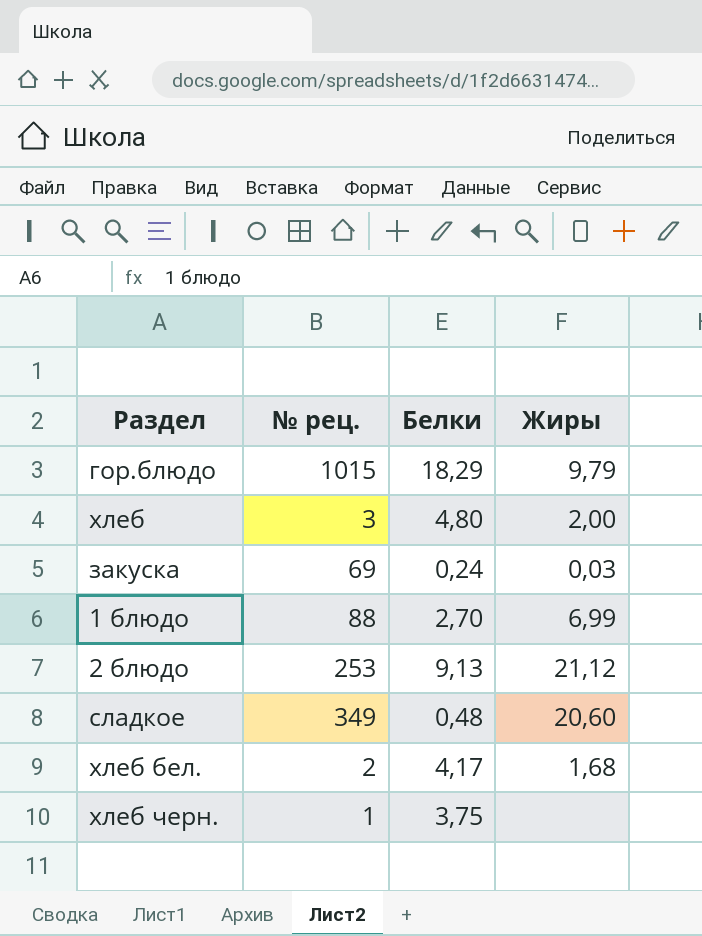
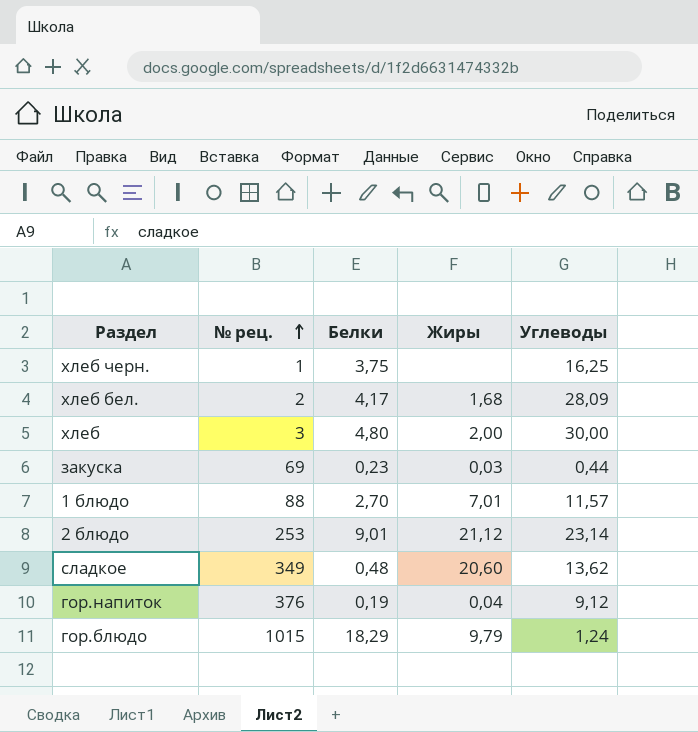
row order: none -> № рец. ascending
column Углеводы | position: none -> 5
закуска | Белки: 0,24 -> 0,23
1 блюдо | Жиры: 6,99 -> 7,01
2 блюдо | Белки: 9,13 -> 9,01
row гор.напиток: none -> 376 | 0,19 | 0,04 | 9,12

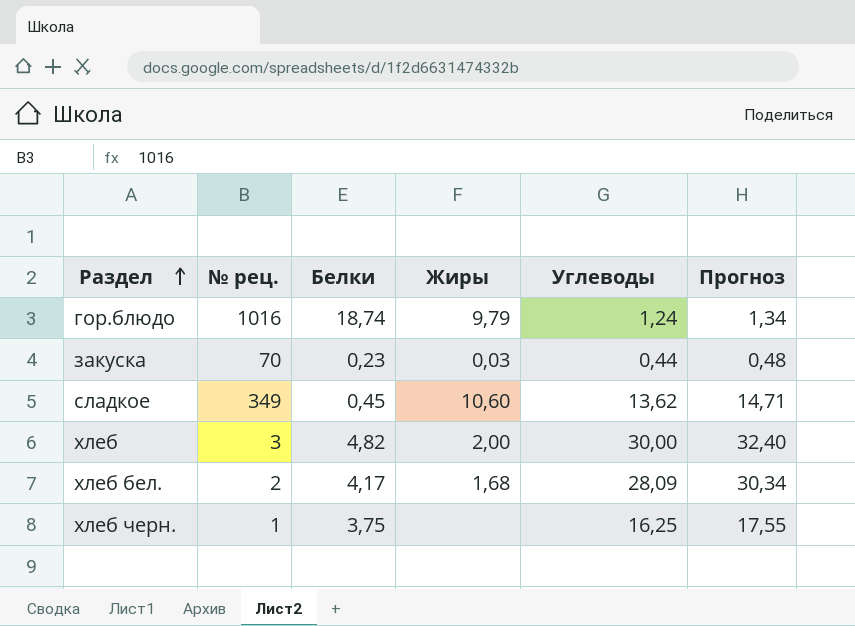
row order: № рец. ascending -> Раздел ascending
column Прогноз | formula: none -> [Углеводы] * 1,08
row 1 блюдо: 88 | 2,70 | 7,01 | 11,57 -> none
row 2 блюдо: 253 | 9,01 | 21,12 | 23,14 -> none
row гор.напиток: 376 | 0,19 | 0,04 | 9,12 -> none
гор.блюдо | № рец.: 1015 -> 1016
гор.блюдо | Белки: 18,29 -> 18,74
закуска | № рец.: 69 -> 70
сладкое | Белки: 0,48 -> 0,45
сладкое | Жиры: 20,60 -> 10,60
хлеб | Белки: 4,80 -> 4,82

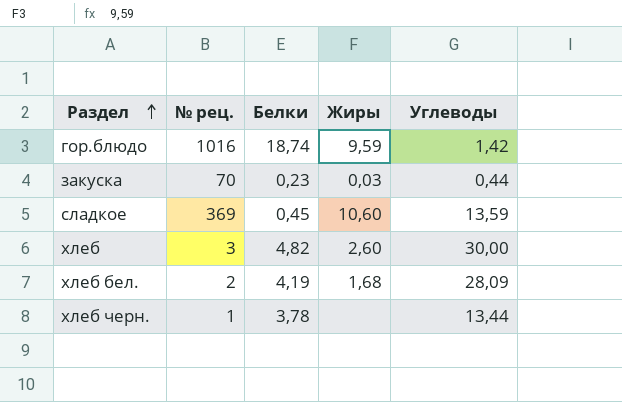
column Прогноз | formula: [Углеводы] * 1,08 -> none
гор.блюдо | Жиры: 9,79 -> 9,59
гор.блюдо | Углеводы: 1,24 -> 1,42
сладкое | № рец.: 349 -> 369
сладкое | Углеводы: 13,62 -> 13,59
хлеб | Жиры: 2,00 -> 2,60
хлеб бел. | Белки: 4,17 -> 4,19
хлеб черн. | Белки: 3,75 -> 3,78
хлеб черн. | Углеводы: 16,25 -> 13,44

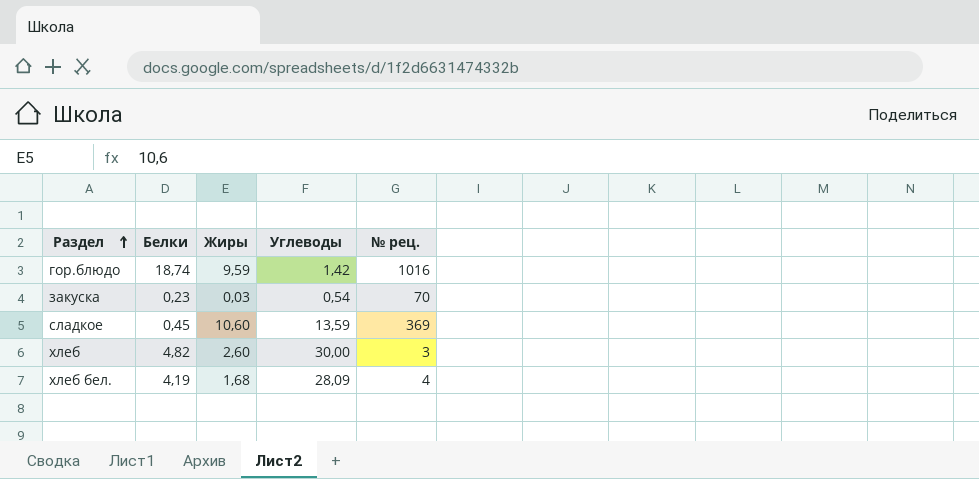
column № рец. | position: 2 -> 5
row хлеб черн.: 1 | 3,78 | none | 13,44 -> none
закуска | Углеводы: 0,44 -> 0,54
хлеб бел. | № рец.: 2 -> 4

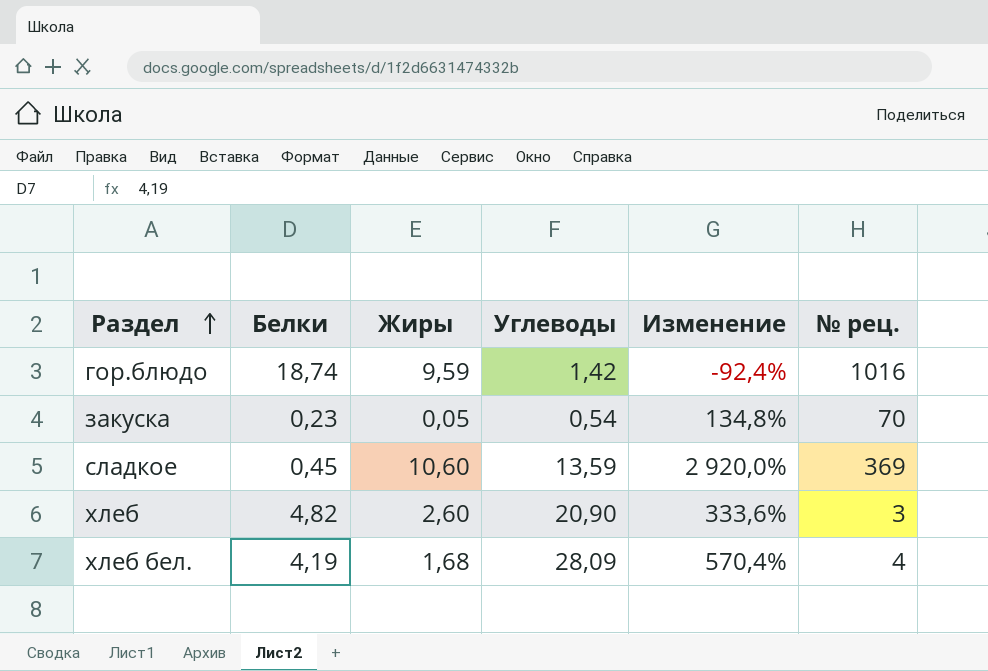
column Изменение | formula: none -> ([Углеводы] - [Белки]) / [Белки]
закуска | Жиры: 0,03 -> 0,05
хлеб | Углеводы: 30,00 -> 20,90

